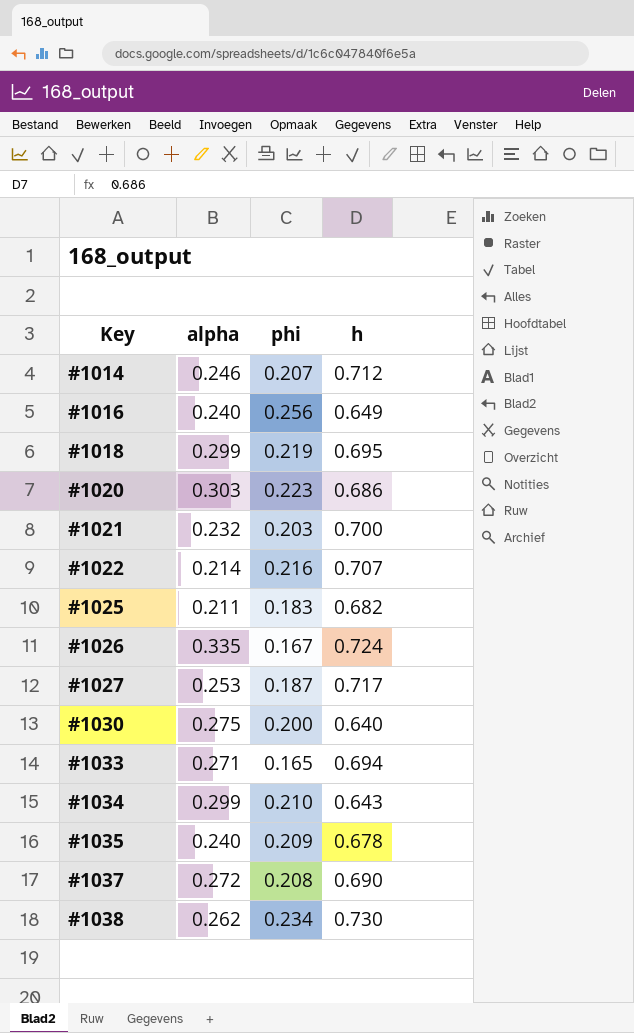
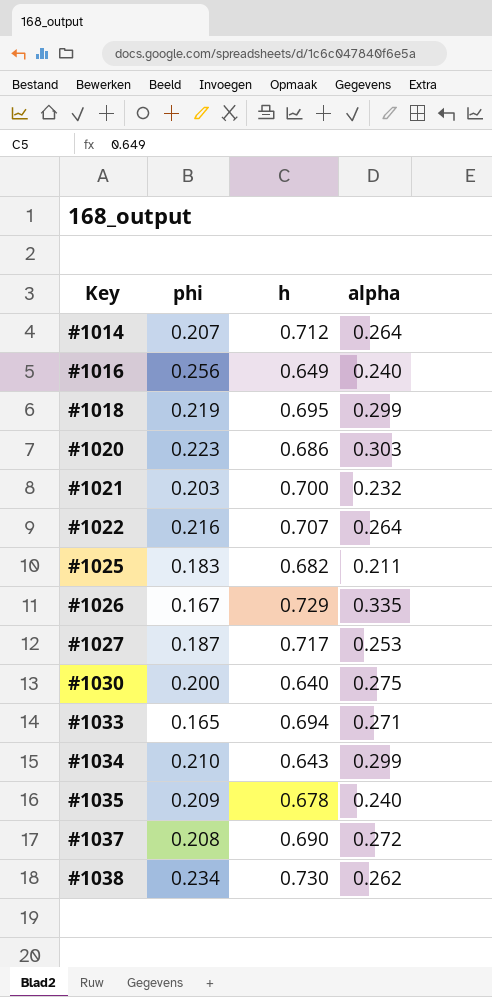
column alpha | position: 2 -> 4
#1014 | alpha: 0.246 -> 0.264
#1022 | alpha: 0.214 -> 0.264
#1026 | h: 0.724 -> 0.729

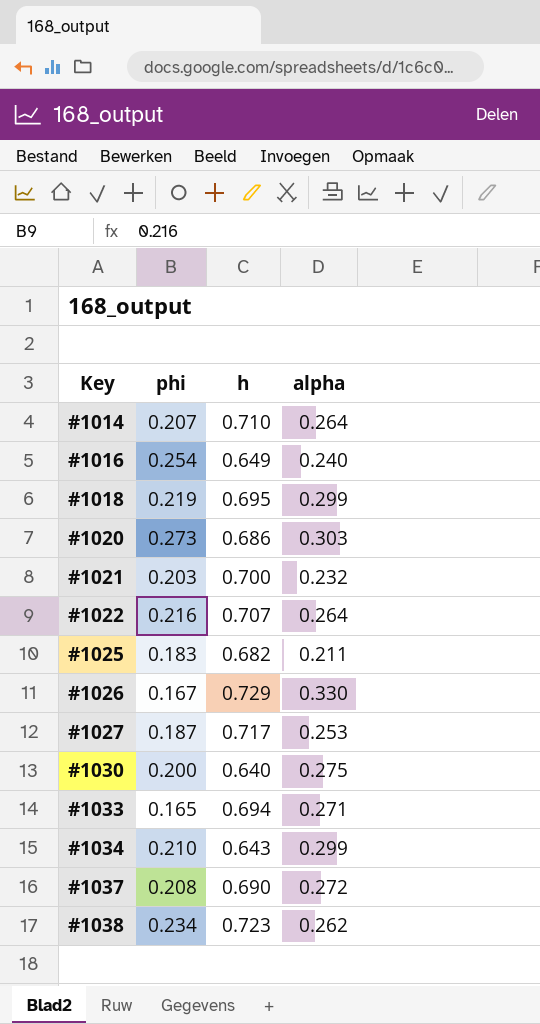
row #1035: 0.209 | 0.678 | 0.240 -> none
#1014 | h: 0.712 -> 0.710
#1016 | phi: 0.256 -> 0.254
#1020 | phi: 0.223 -> 0.273
#1026 | alpha: 0.335 -> 0.330
#1038 | h: 0.730 -> 0.723

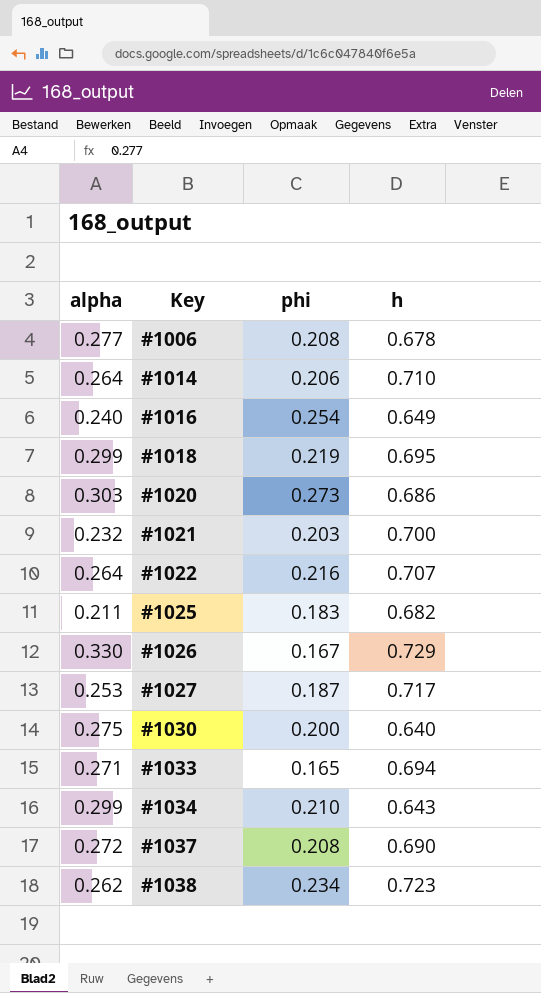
column alpha | position: 4 -> 1
row #1006: none -> 0.277 | 0.208 | 0.678
#1014 | phi: 0.207 -> 0.206

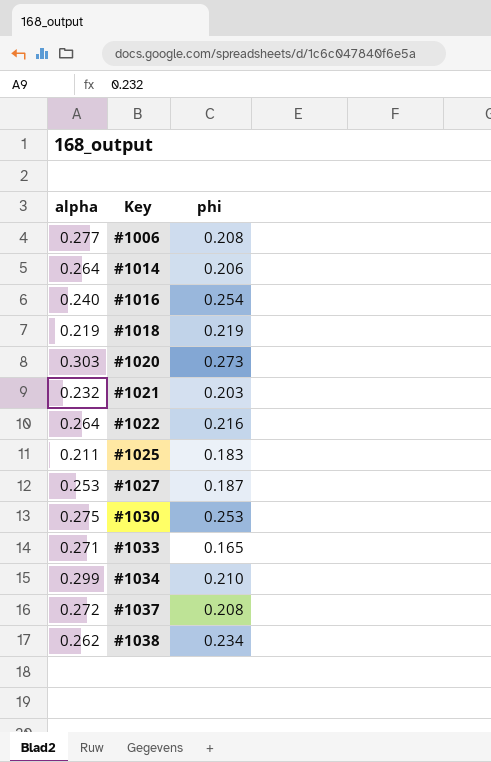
column h | position: 4 -> none
row #1026: 0.330 | 0.167 | 0.729 -> none
#1018 | alpha: 0.299 -> 0.219
#1030 | phi: 0.200 -> 0.253

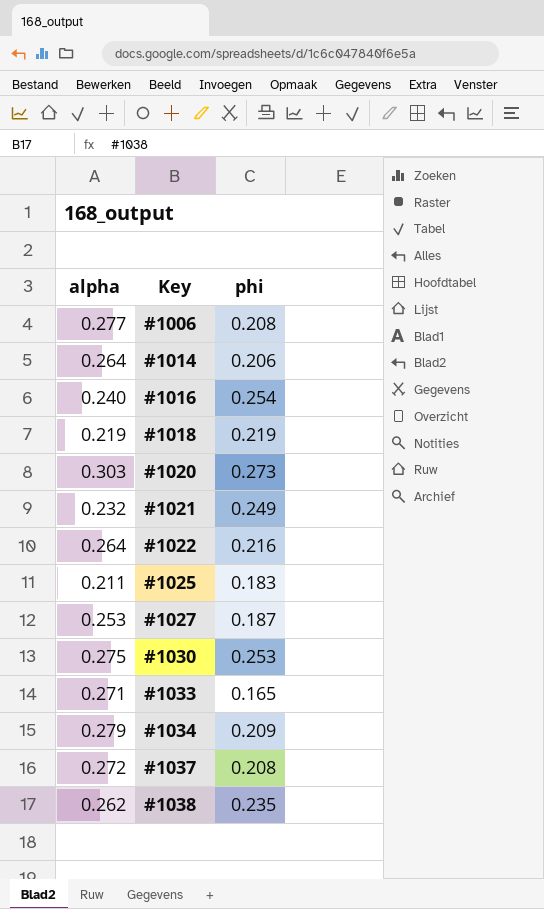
#1021 | phi: 0.203 -> 0.249
#1034 | alpha: 0.299 -> 0.279
#1034 | phi: 0.210 -> 0.209
#1038 | phi: 0.234 -> 0.235

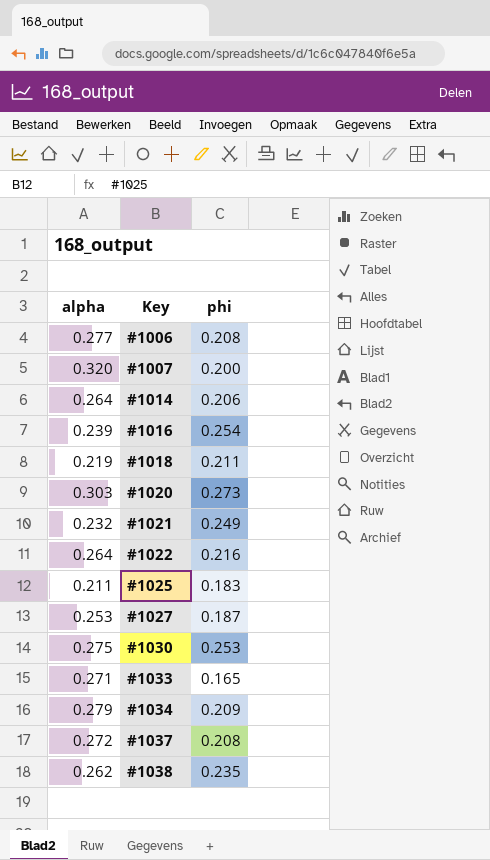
row #1007: none -> 0.320 | 0.200
#1016 | alpha: 0.240 -> 0.239
#1018 | phi: 0.219 -> 0.211

